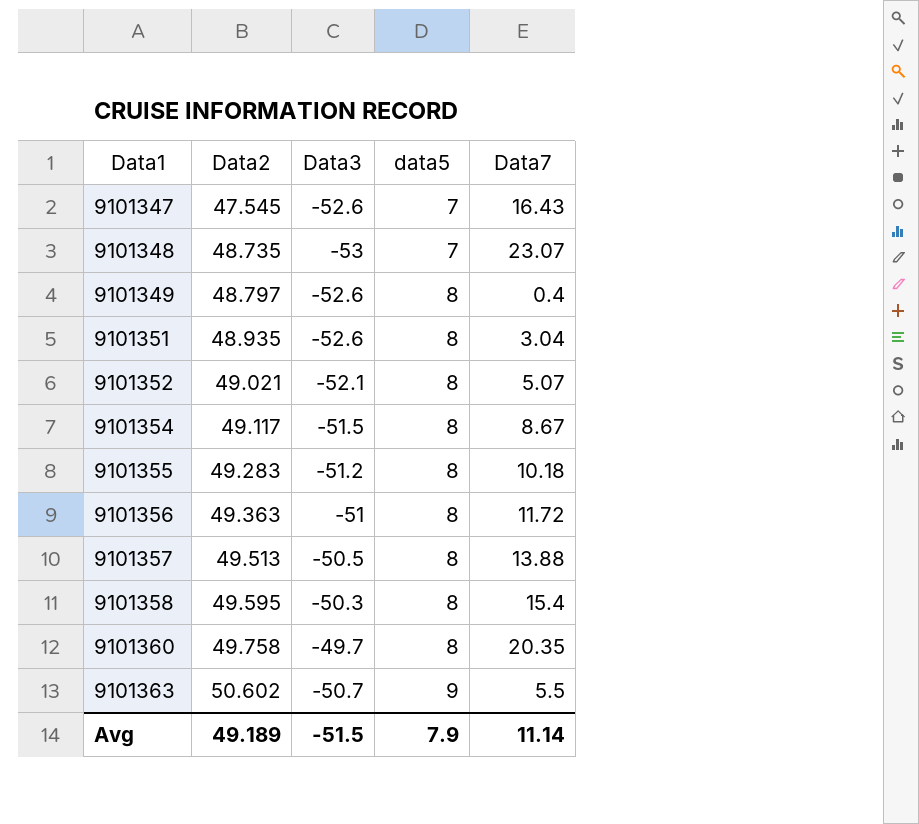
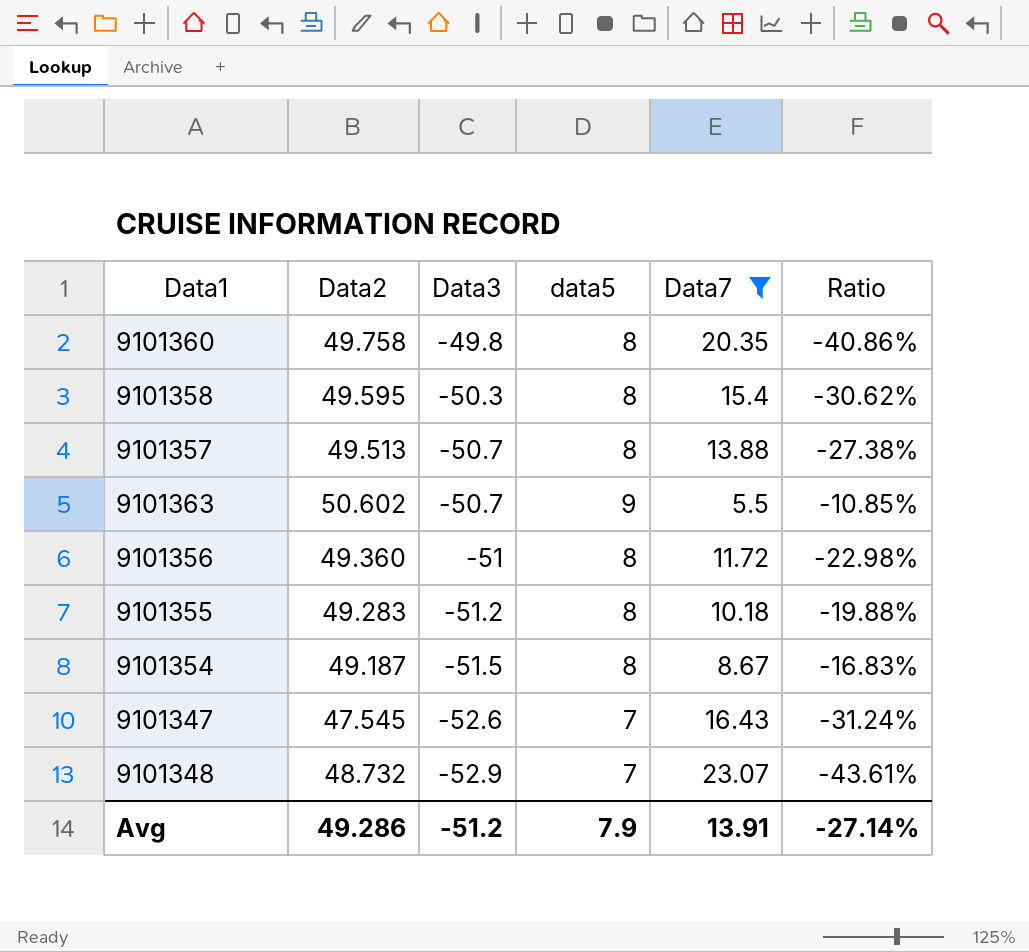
filter: none -> Data7 >= 5.5
row order: Data1 ascending -> Data3 descending
column Ratio | formula: none -> [Data7] / [Data3]
9101360 | Data3: -49.7 -> -49.8
9101357 | Data3: -50.5 -> -50.7
9101356 | Data2: 49.363 -> 49.360
9101354 | Data2: 49.117 -> 49.187
9101348 | Data2: 48.735 -> 48.732
9101348 | Data3: -53 -> -52.9
Avg | Data2: 49.189 -> 49.286
Avg | Data3: -51.5 -> -51.2
Avg | Data7: 11.14 -> 13.91

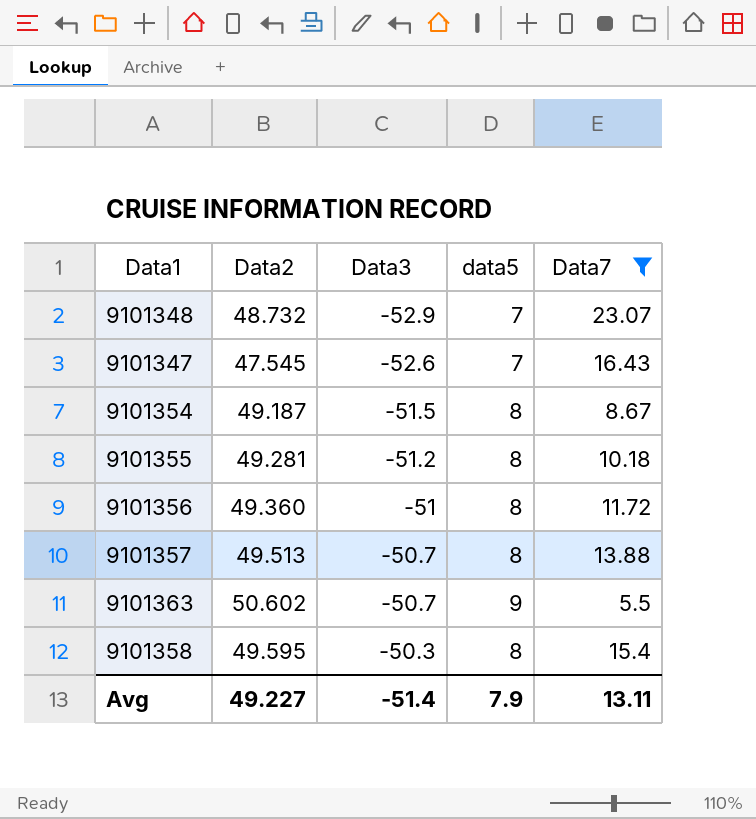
row order: Data3 descending -> Data3 ascending
column Ratio | formula: [Data7] / [Data3] -> none
row 9101360: 49.758 | -49.8 | 8 | 20.35 | -40.86% -> none
9101355 | Data2: 49.283 -> 49.281
Avg | Data2: 49.286 -> 49.227
Avg | Data3: -51.2 -> -51.4
Avg | Data7: 13.91 -> 13.11

